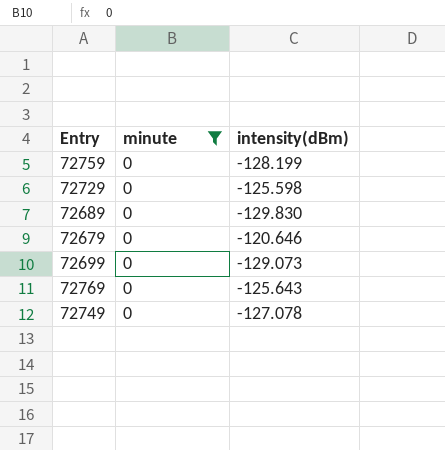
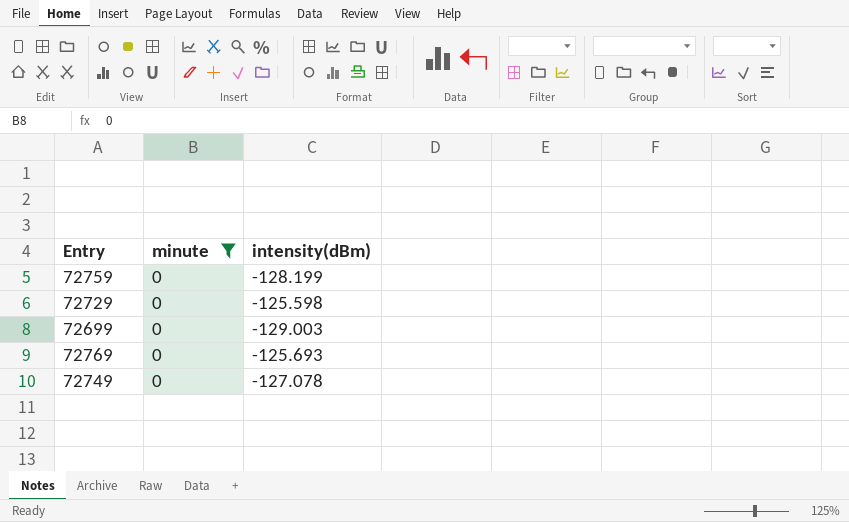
row 72689: 0 | -129.830 -> none
row 72679: 0 | -120.646 -> none
72699 | intensity(dBm): -129.073 -> -129.003
72769 | intensity(dBm): -125.643 -> -125.693

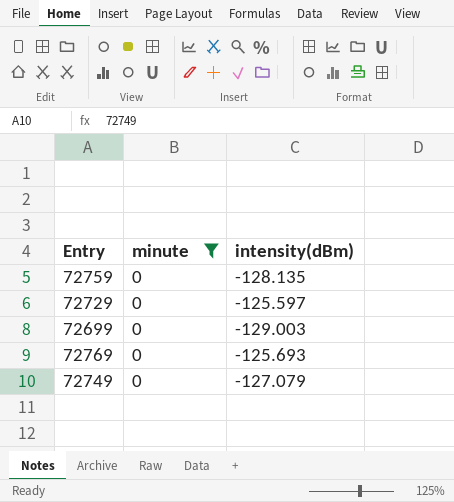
72759 | intensity(dBm): -128.199 -> -128.135
72729 | intensity(dBm): -125.598 -> -125.597
72749 | intensity(dBm): -127.078 -> -127.079

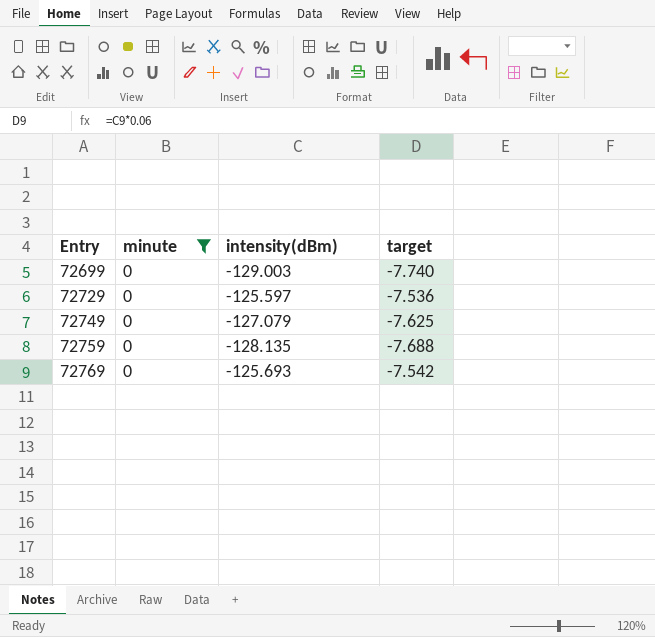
row order: none -> Entry ascending
column target | formula: none -> [intensity(dBm)] * 0.06

